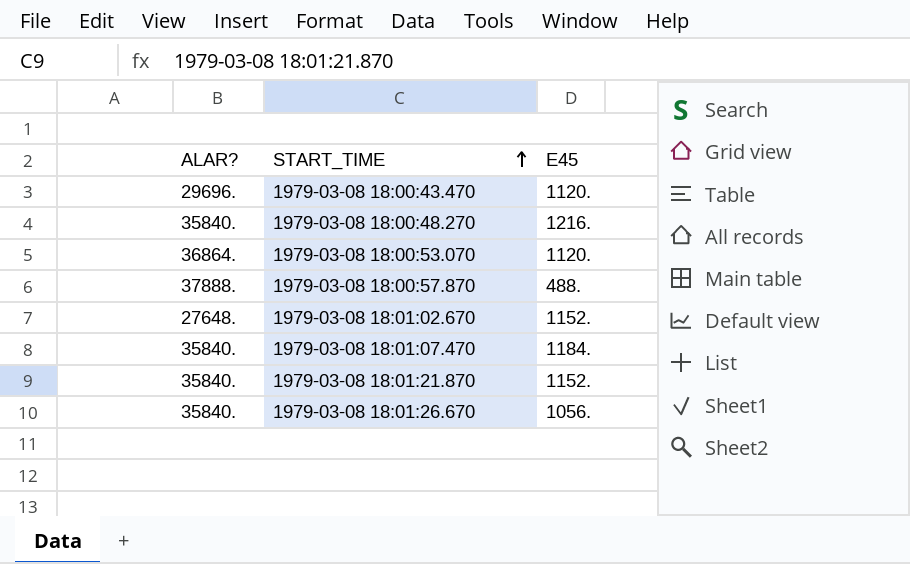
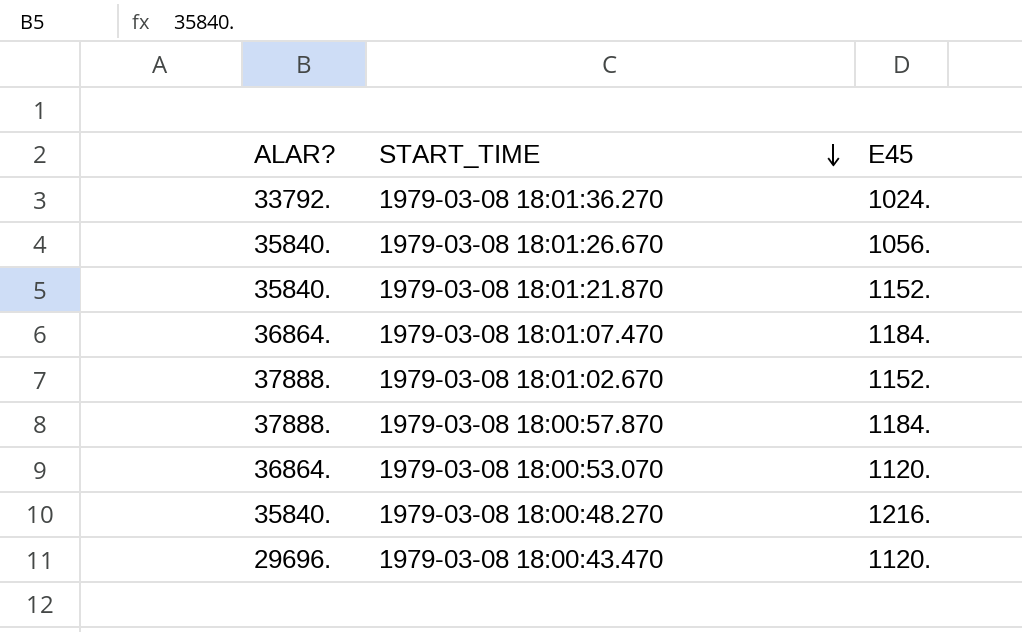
row order: START_TIME ascending -> START_TIME descending
row 1979-03-08 18:01:36.270: none -> 33792. | 1024.
1979-03-08 18:01:07.470 | ALAR?: 35840. -> 36864.
1979-03-08 18:01:02.670 | ALAR?: 27648. -> 37888.
1979-03-08 18:00:57.870 | E45: 488. -> 1184.

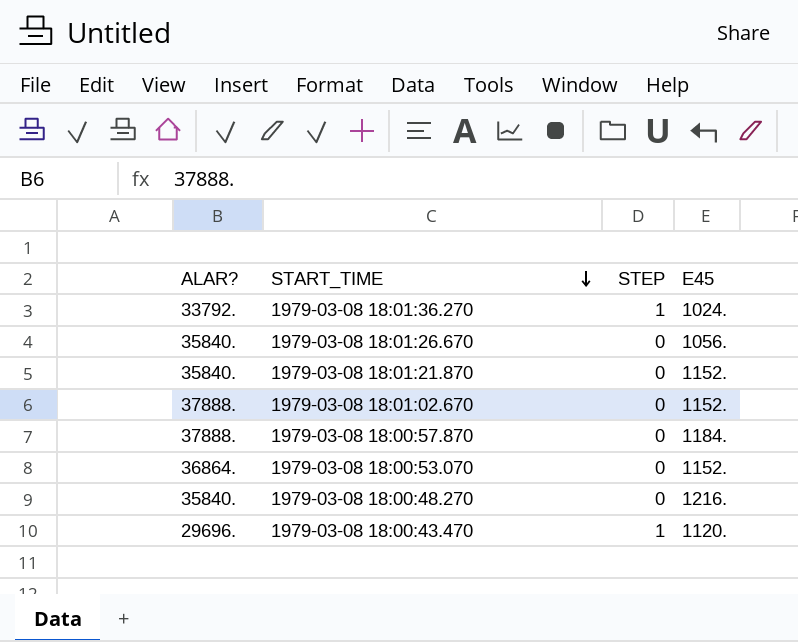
column STEP | position: none -> 3
row 1979-03-08 18:01:07.470: 36864. | 1184. -> none
1979-03-08 18:00:53.070 | E45: 1120. -> 1152.

